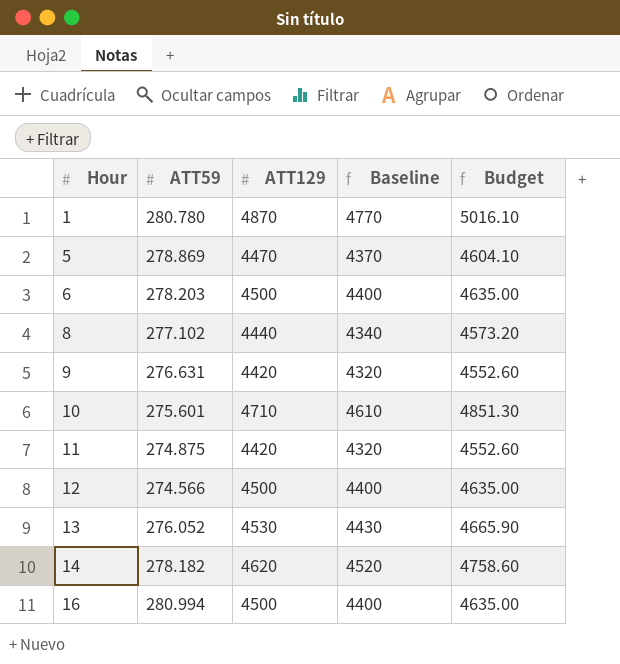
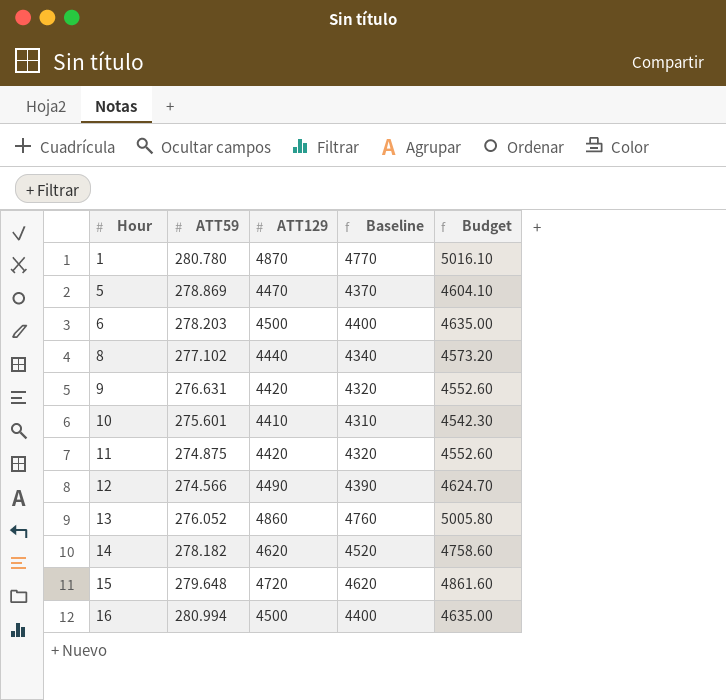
10 | ATT129: 4710 -> 4410
10 | Baseline: 4610 -> 4310
10 | Budget: 4851.30 -> 4542.30
12 | ATT129: 4500 -> 4490
12 | Baseline: 4400 -> 4390
12 | Budget: 4635.00 -> 4624.70
13 | ATT129: 4530 -> 4860
13 | Baseline: 4430 -> 4760
13 | Budget: 4665.90 -> 5005.80
row 15: none -> 279.648 | 4720 | 4620 | 4861.60

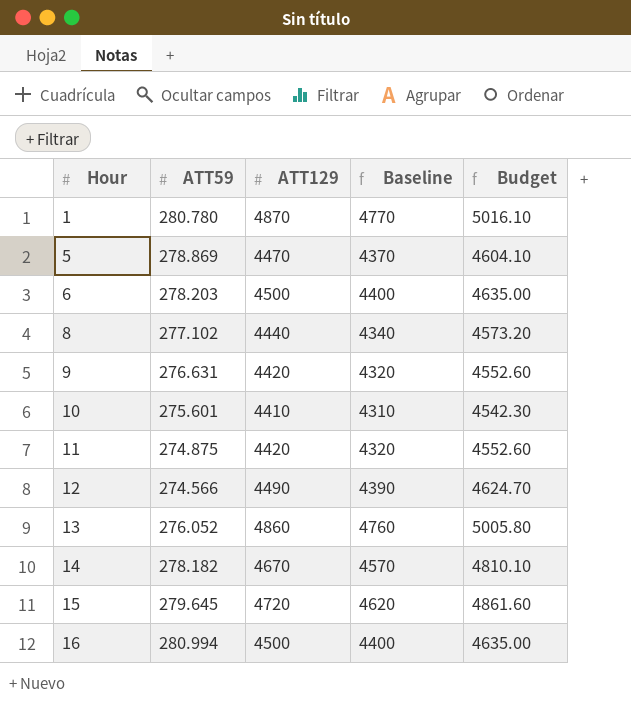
14 | ATT129: 4620 -> 4670
14 | Baseline: 4520 -> 4570
14 | Budget: 4758.60 -> 4810.10
15 | ATT59: 279.648 -> 279.645

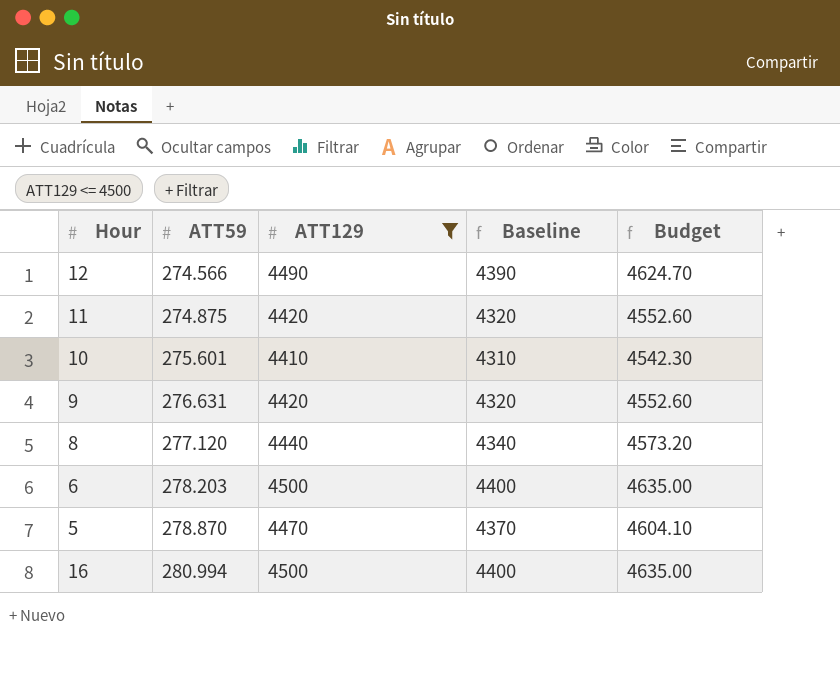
filter: none -> ATT129 <= 4500
row order: Hour ascending -> ATT59 ascending
8 | ATT59: 277.102 -> 277.120
5 | ATT59: 278.869 -> 278.870

